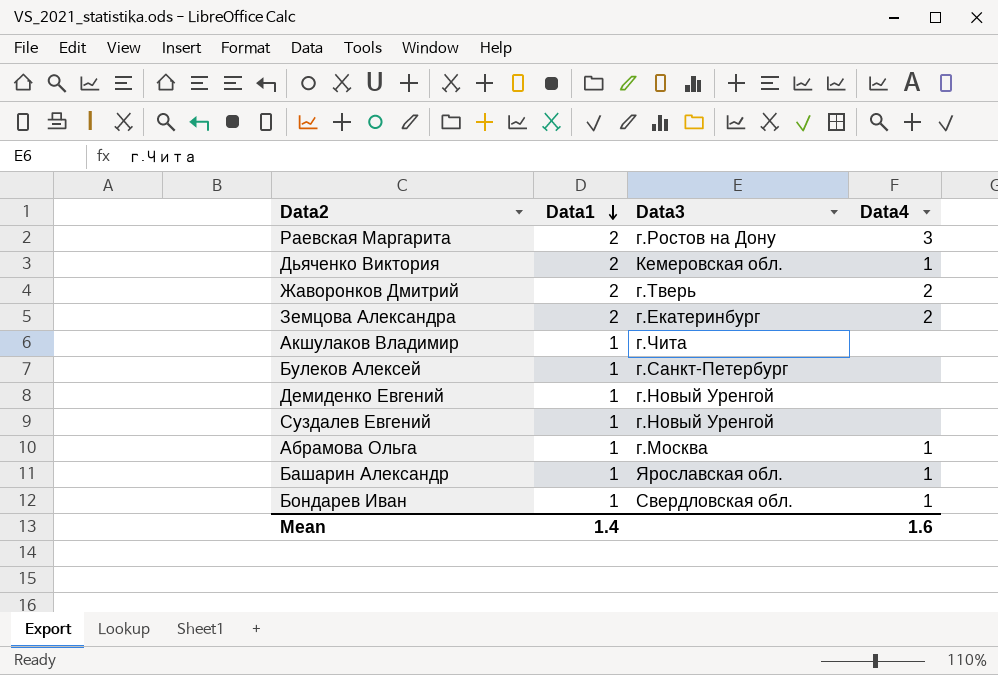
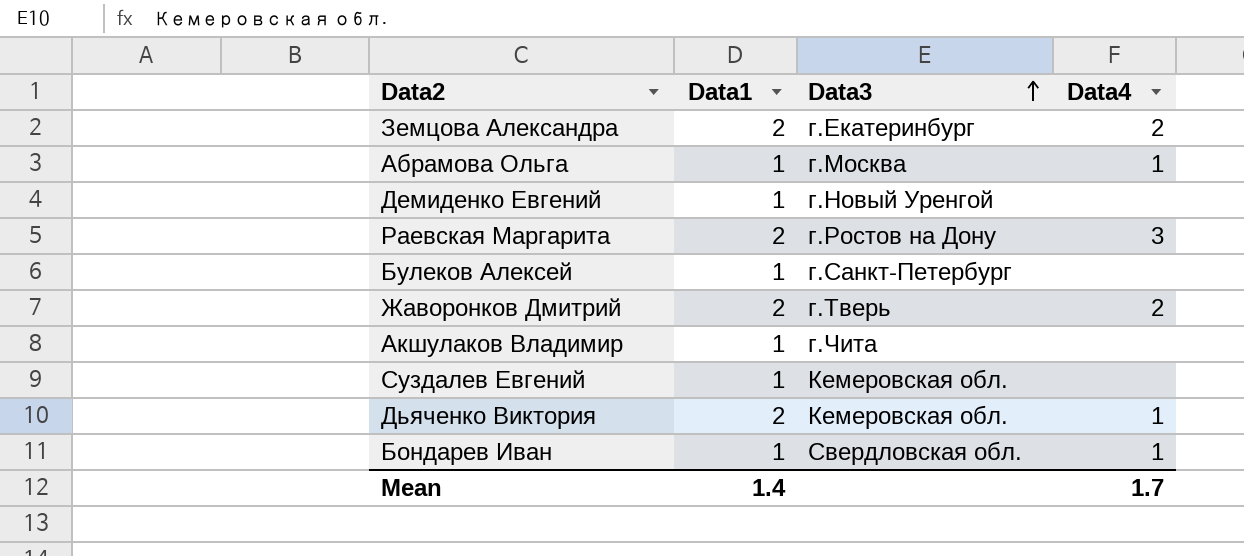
row order: Data1 descending -> Data3 ascending
row Башарин Александр: 1 | Ярославская обл. | 1 -> none
Суздалев Евгений | Data3: г.Новый Уренгой -> Кемеровская обл.
Mean | Data4: 1.6 -> 1.7

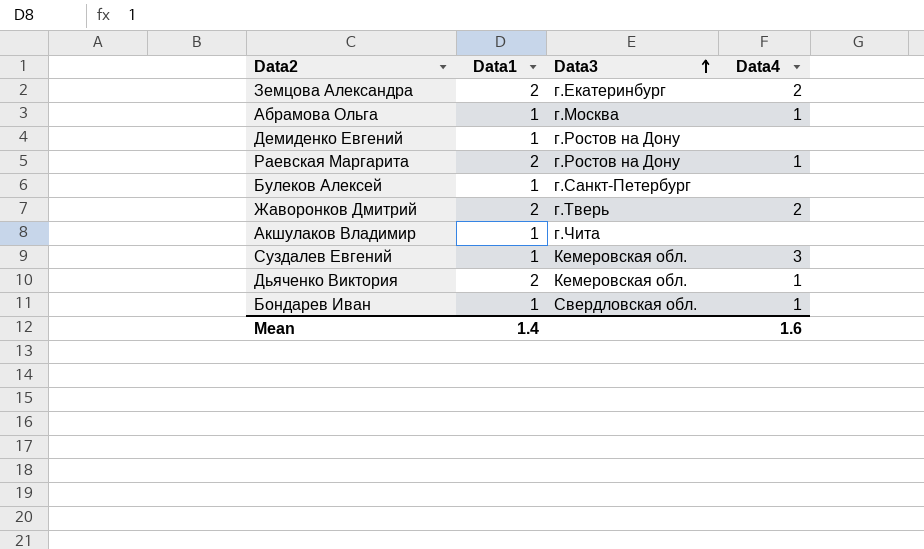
Демиденко Евгений | Data3: г.Новый Уренгой -> г.Ростов на Дону
Раевская Маргарита | Data4: 3 -> 1
Суздалев Евгений | Data4: none -> 3
Mean | Data4: 1.7 -> 1.6

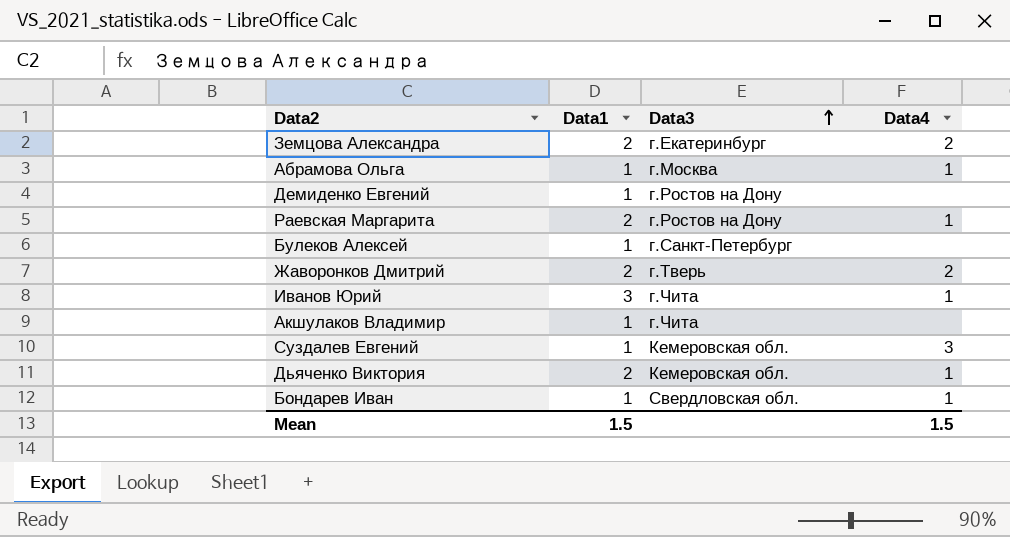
row Иванов Юрий: none -> 3 | г.Чита | 1
Mean | Data1: 1.4 -> 1.5
Mean | Data4: 1.6 -> 1.5

